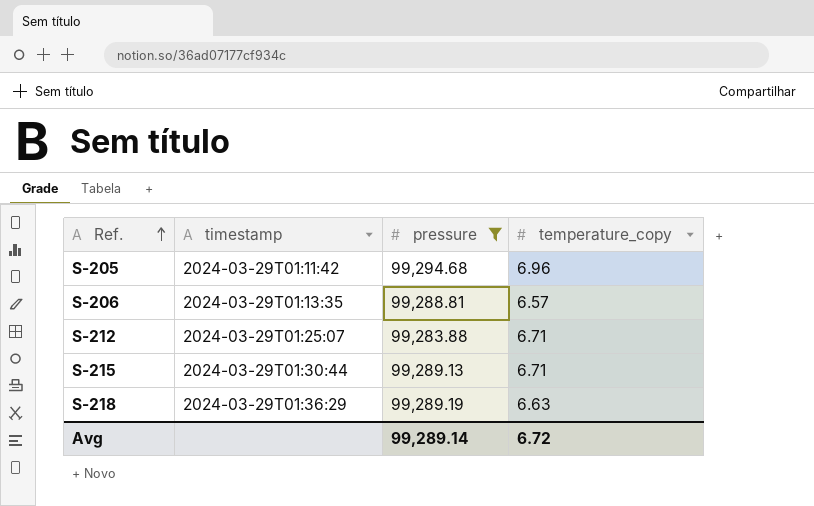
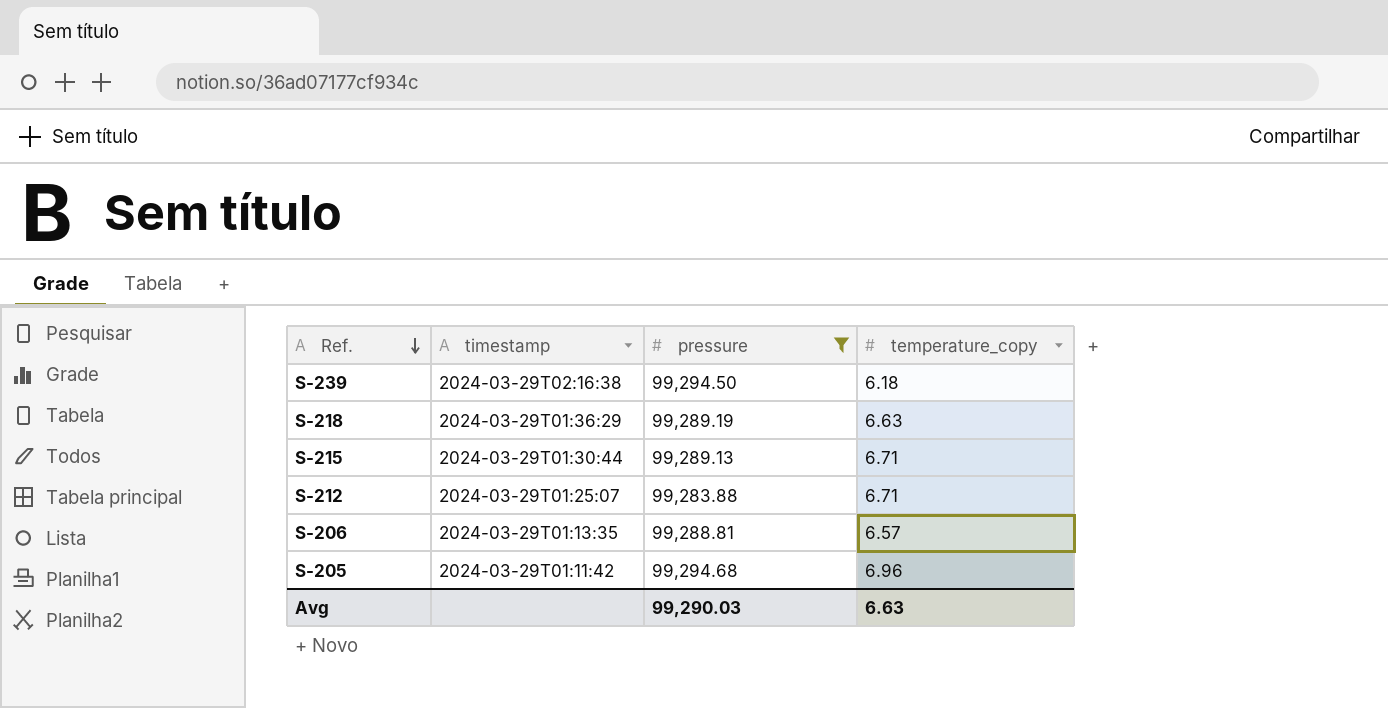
row order: Ref. ascending -> Ref. descending
row S-239: none -> 2024-03-29T02:16:38 | 99,294.50 | 6.18
Avg | pressure: 99,289.14 -> 99,290.03
Avg | temperature_copy: 6.72 -> 6.63

